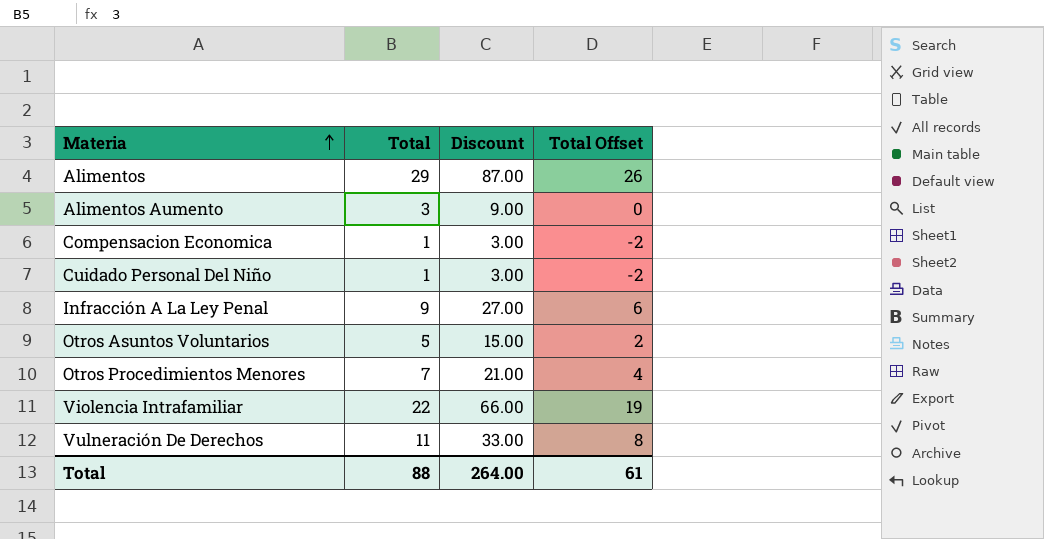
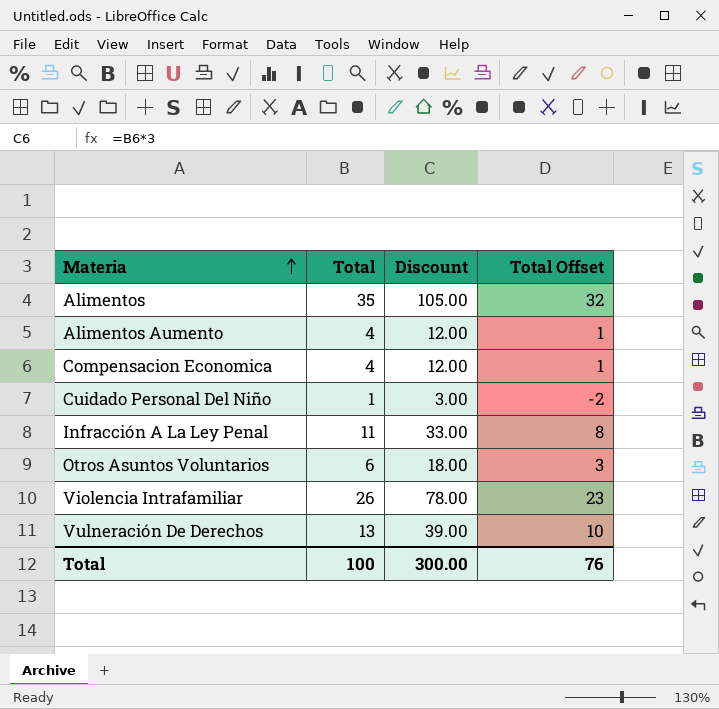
row Otros Procedimientos Menores: 7 | 21.00 | 4 -> none
Alimentos | Total: 29 -> 35
Alimentos | Discount: 87.00 -> 105.00
Alimentos | Total Offset: 26 -> 32
Alimentos Aumento | Total: 3 -> 4
Alimentos Aumento | Discount: 9.00 -> 12.00
Alimentos Aumento | Total Offset: 0 -> 1
Compensacion Economica | Total: 1 -> 4
Compensacion Economica | Discount: 3.00 -> 12.00
Compensacion Economica | Total Offset: -2 -> 1
Infracción A La Ley Penal | Total: 9 -> 11
Infracción A La Ley Penal | Discount: 27.00 -> 33.00
Infracción A La Ley Penal | Total Offset: 6 -> 8
Otros Asuntos Voluntarios | Total: 5 -> 6
Otros Asuntos Voluntarios | Discount: 15.00 -> 18.00
Otros Asuntos Voluntarios | Total Offset: 2 -> 3
Violencia Intrafamiliar | Total: 22 -> 26
Violencia Intrafamiliar | Discount: 66.00 -> 78.00
Violencia Intrafamiliar | Total Offset: 19 -> 23
Vulneración De Derechos | Total: 11 -> 13
Vulneración De Derechos | Discount: 33.00 -> 39.00
Vulneración De Derechos | Total Offset: 8 -> 10
Total | Total: 88 -> 100
Total | Discount: 264.00 -> 300.00
Total | Total Offset: 61 -> 76

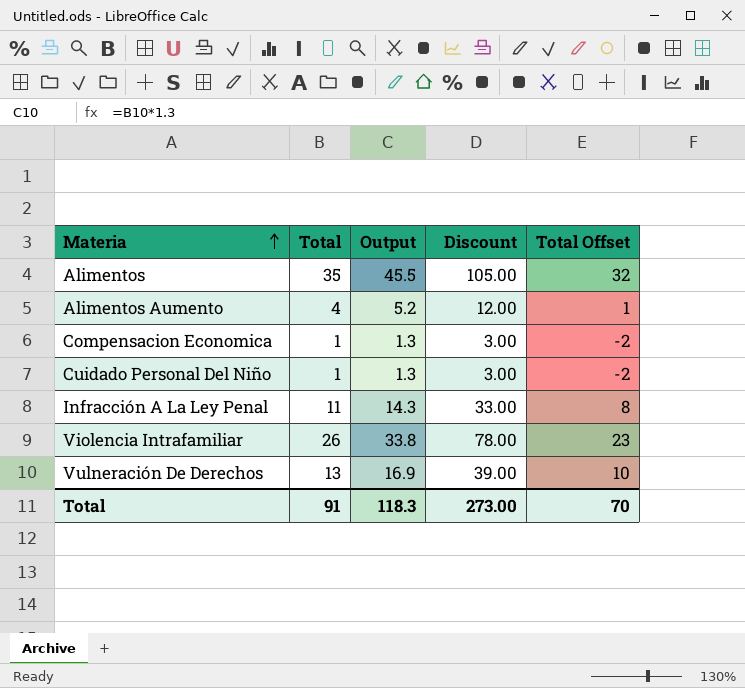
column Output | formula: none -> [Total] * 1.3
row Otros Asuntos Voluntarios: 6 | 18.00 | 3 -> none
Compensacion Economica | Total: 4 -> 1
Compensacion Economica | Discount: 12.00 -> 3.00
Compensacion Economica | Total Offset: 1 -> -2
Total | Total: 100 -> 91
Total | Discount: 300.00 -> 273.00
Total | Total Offset: 76 -> 70

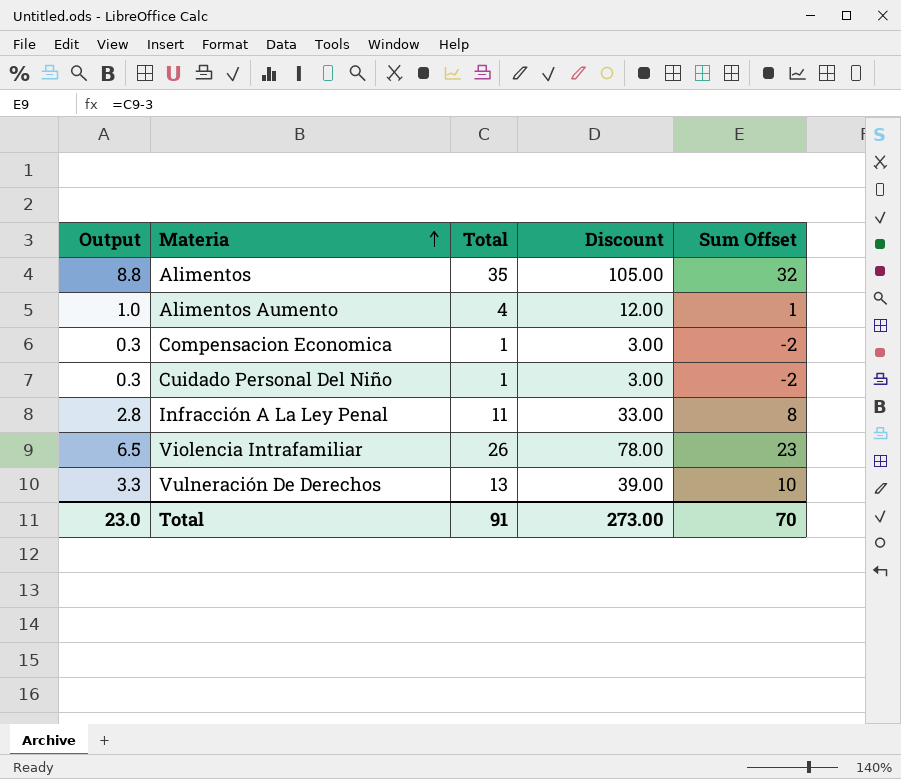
column Output | formula: [Total] * 1.3 -> [Total] * 0.25
column Output | position: 3 -> 1
column name: Total Offset -> Sum Offset
Total | Output: 118.3 -> 23.0

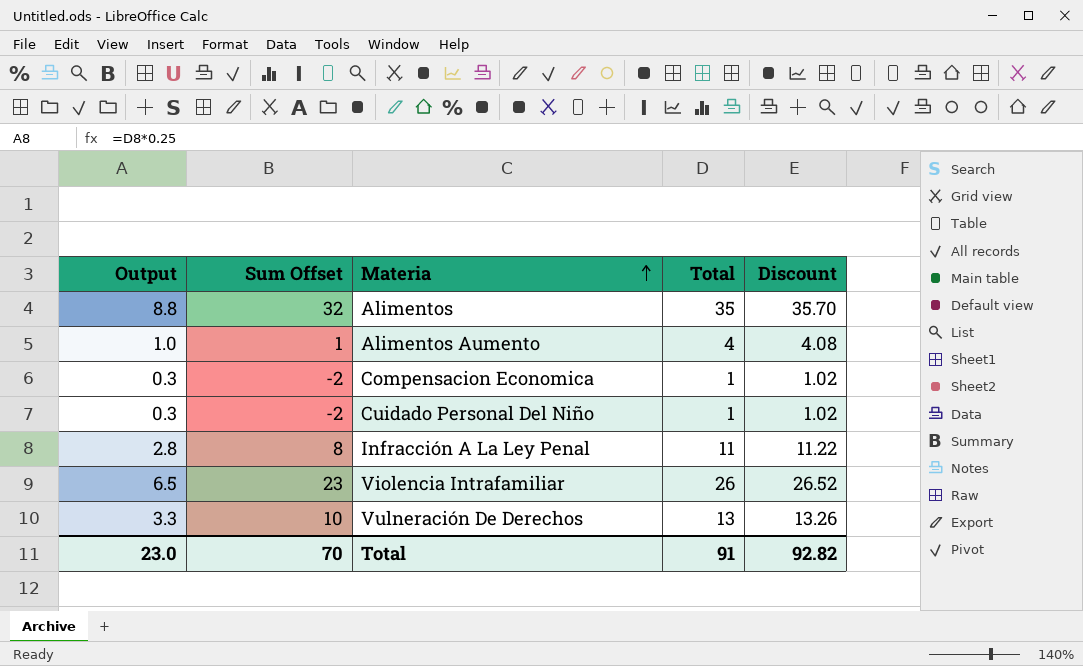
column Sum Offset | position: 5 -> 2
column Discount | formula: [Total] * 3 -> [Total] * 1.02
Total | Discount: 273.00 -> 92.82

